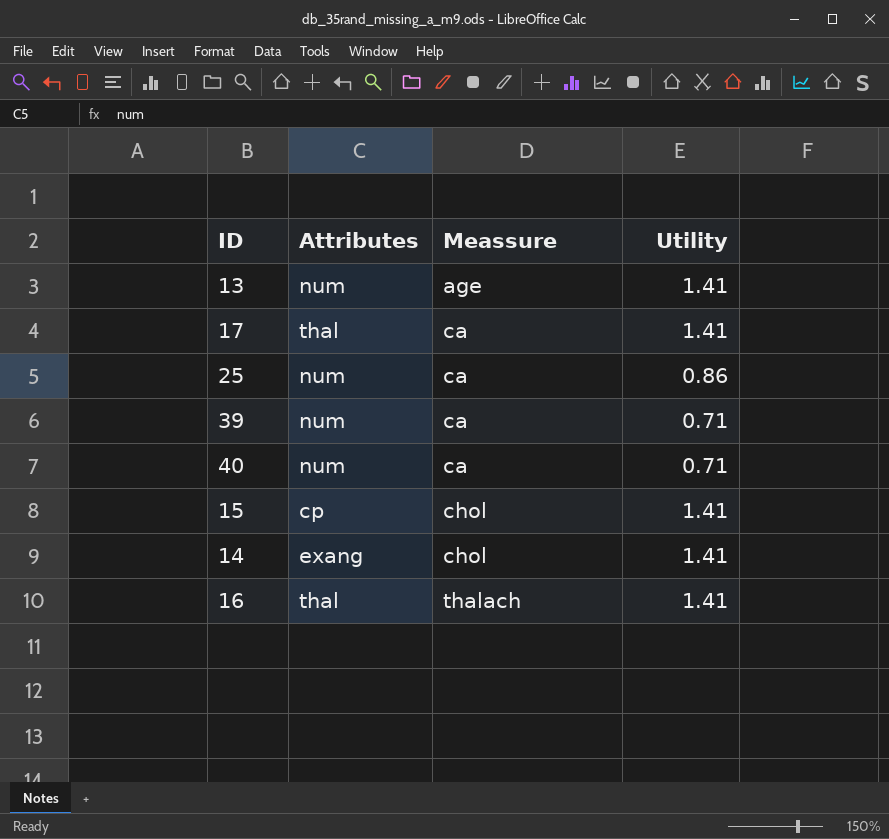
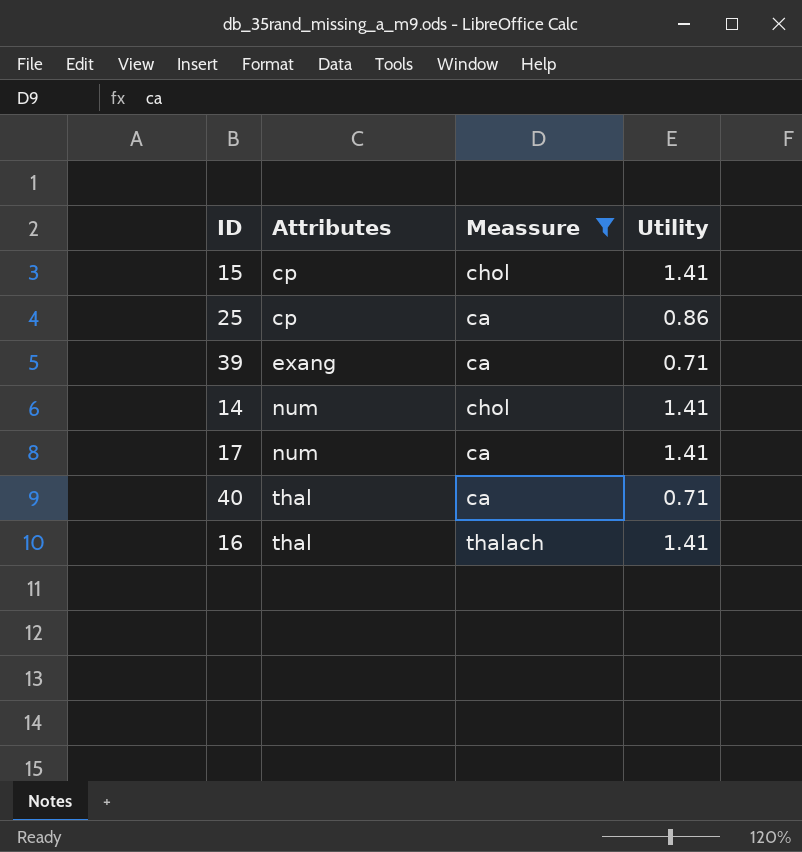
filter: none -> Meassure != age
row order: Meassure ascending -> Attributes ascending
25 | Attributes: num -> cp
39 | Attributes: num -> exang
14 | Attributes: exang -> num
17 | Attributes: thal -> num
40 | Attributes: num -> thal

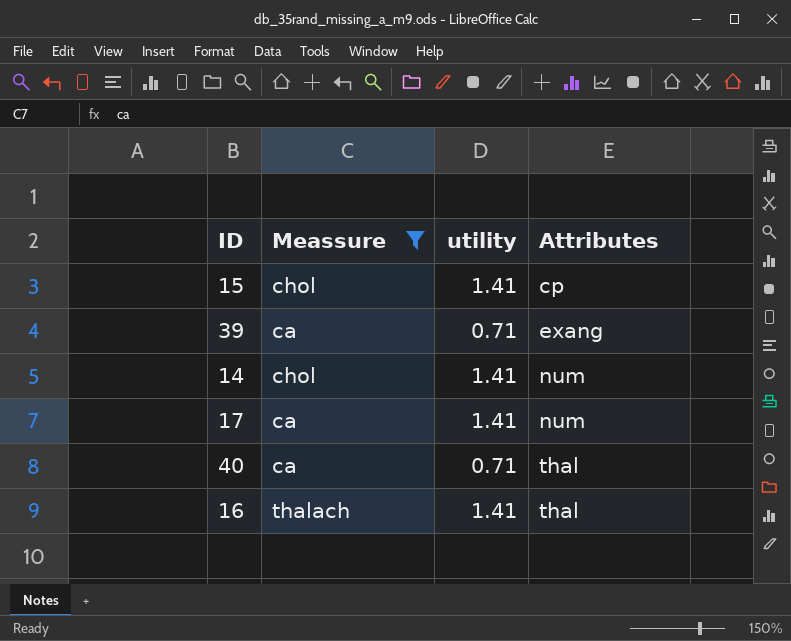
column name: Utility -> utility
column Attributes | position: 2 -> 4
row 25: cp | ca | 0.86 -> none

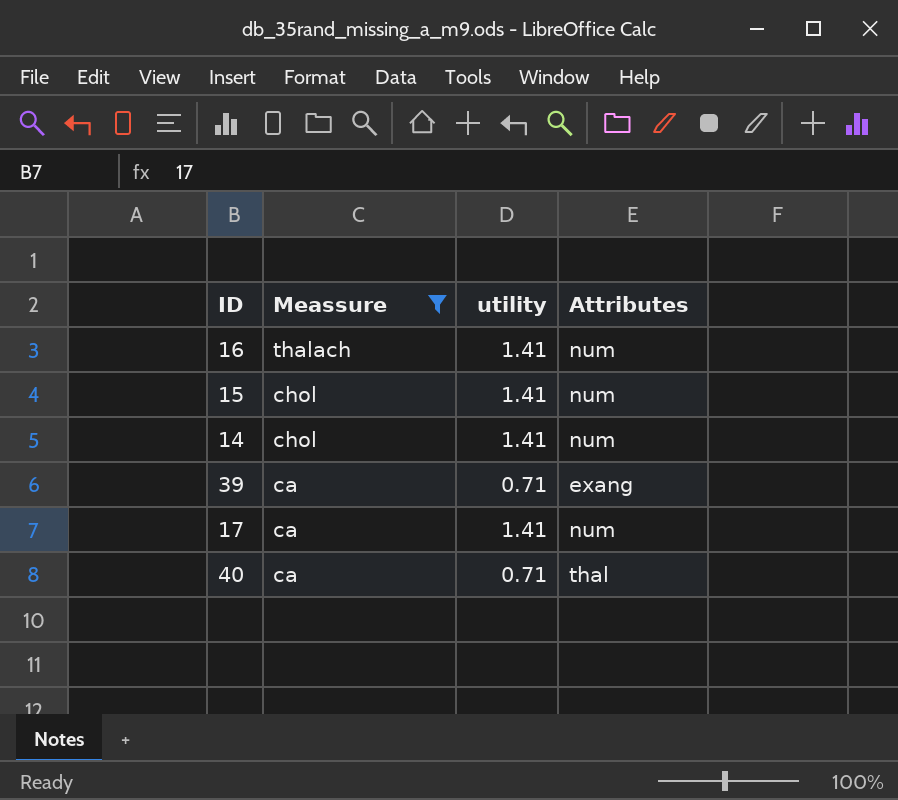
row order: Attributes ascending -> Meassure descending
16 | Attributes: thal -> num
15 | Attributes: cp -> num

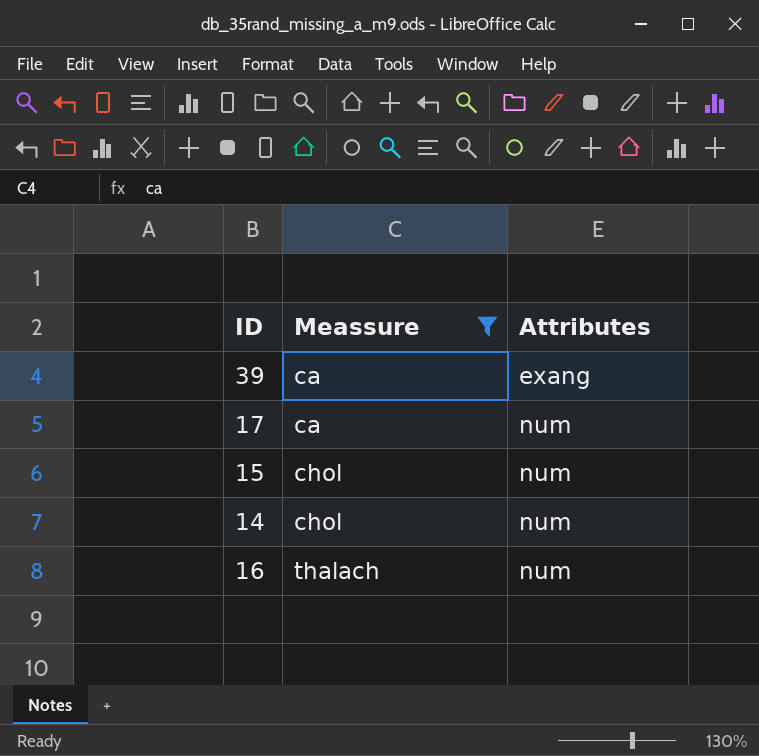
row order: Meassure descending -> Meassure ascending
column utility | position: 3 -> none
row 40: ca | 0.71 | thal -> none

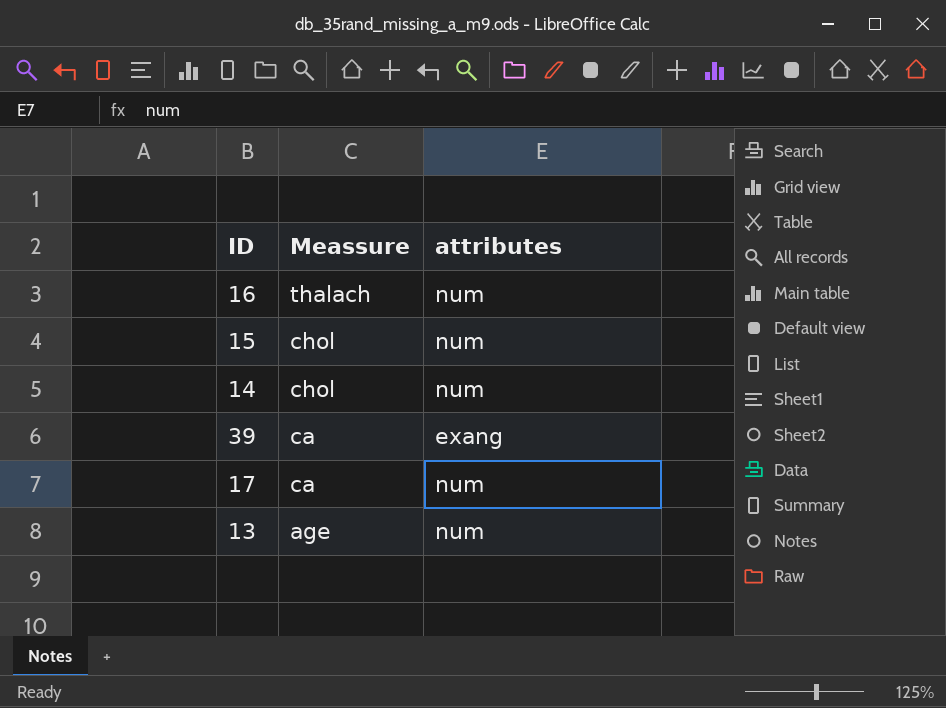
filter: Meassure != age -> none
row order: Meassure ascending -> Meassure descending
column name: Attributes -> attributes

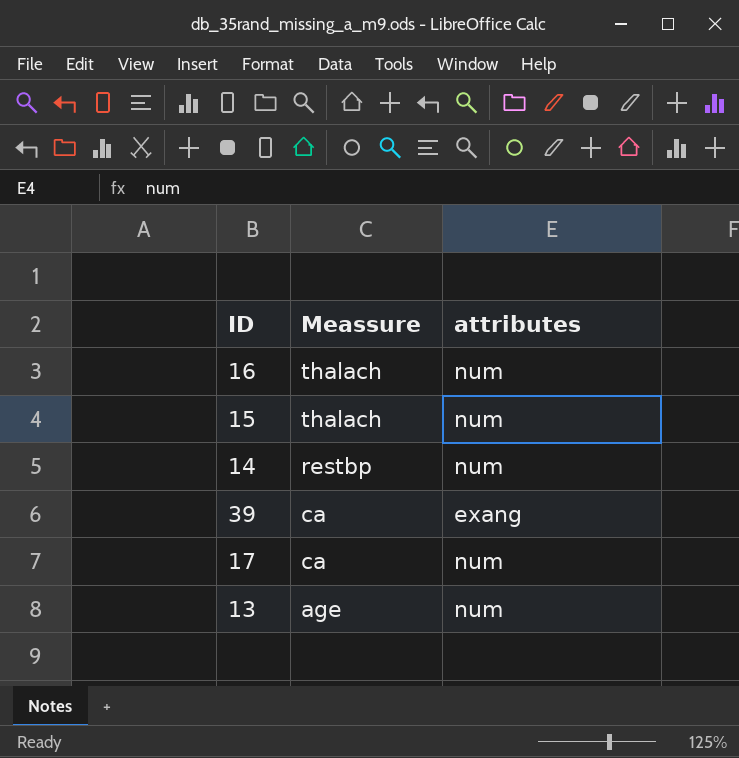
15 | Meassure: chol -> thalach
14 | Meassure: chol -> restbp

